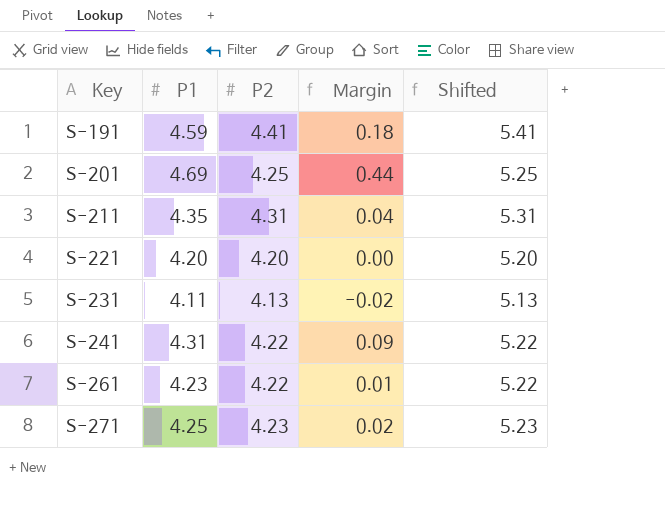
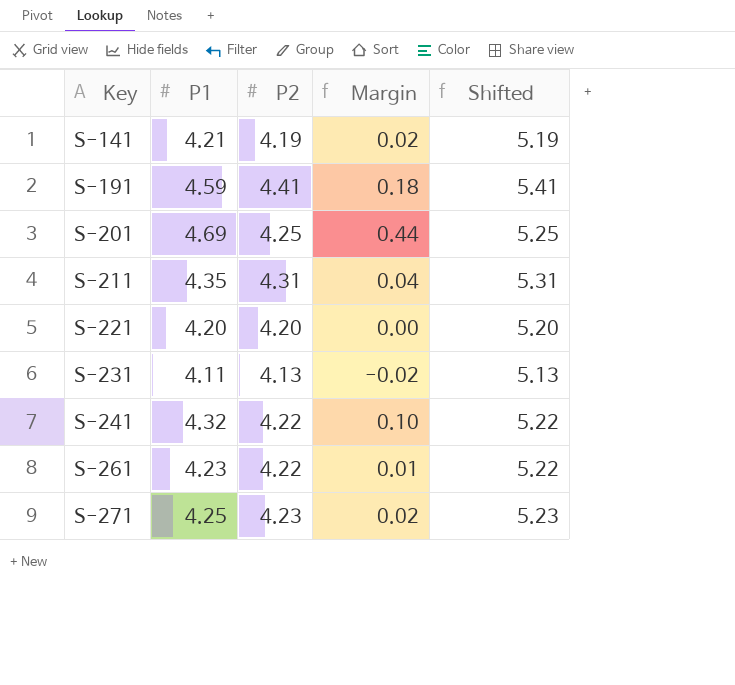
row S-141: none -> 4.21 | 4.19 | 0.02 | 5.19
S-241 | P1: 4.31 -> 4.32
S-241 | Margin: 0.09 -> 0.10

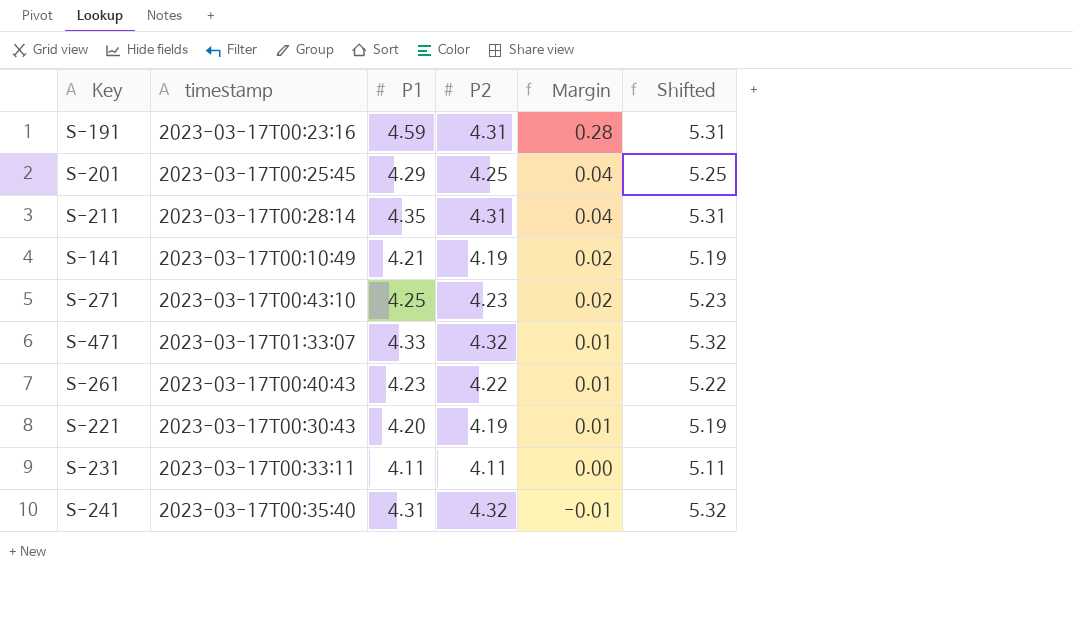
row order: Key ascending -> Margin descending
column timestamp | position: none -> 2
S-191 | P2: 4.41 -> 4.31
S-191 | Margin: 0.18 -> 0.28
S-191 | Shifted: 5.41 -> 5.31
S-201 | P1: 4.69 -> 4.29
S-201 | Margin: 0.44 -> 0.04
row S-471: none -> 2023-03-17T01:33:07 | 4.33 | 4.32 | 0.01 | 5.32
S-221 | P2: 4.20 -> 4.19
S-221 | Margin: 0.00 -> 0.01
S-221 | Shifted: 5.20 -> 5.19
S-231 | P2: 4.13 -> 4.11
S-231 | Margin: -0.02 -> 0.00
S-231 | Shifted: 5.13 -> 5.11
S-241 | P1: 4.32 -> 4.31
S-241 | P2: 4.22 -> 4.32
S-241 | Margin: 0.10 -> -0.01
S-241 | Shifted: 5.22 -> 5.32

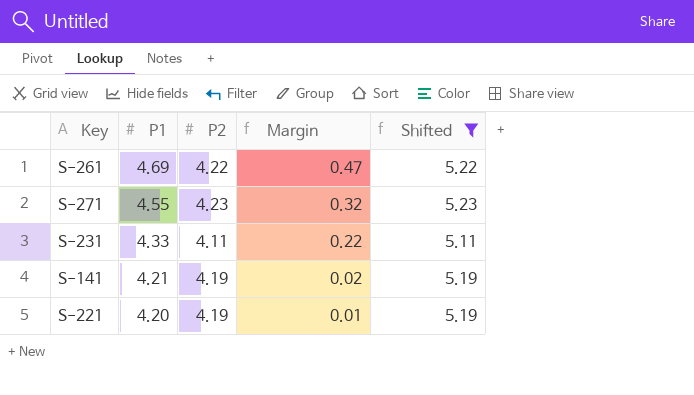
filter: none -> Shifted <= 5.23
row order: Margin descending -> P1 descending
column timestamp | position: 2 -> none
S-261 | P1: 4.23 -> 4.69
S-261 | Margin: 0.01 -> 0.47
S-271 | P1: 4.25 -> 4.55
S-271 | Margin: 0.02 -> 0.32
S-231 | P1: 4.11 -> 4.33
S-231 | Margin: 0.00 -> 0.22

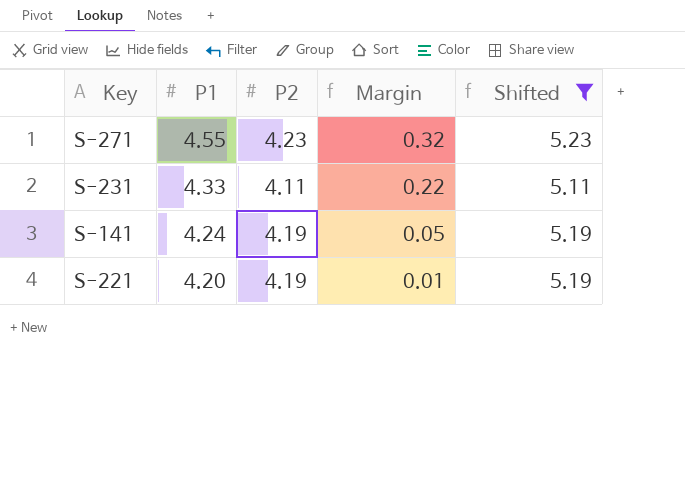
row S-261: 4.69 | 4.22 | 0.47 | 5.22 -> none
S-141 | P1: 4.21 -> 4.24
S-141 | Margin: 0.02 -> 0.05

